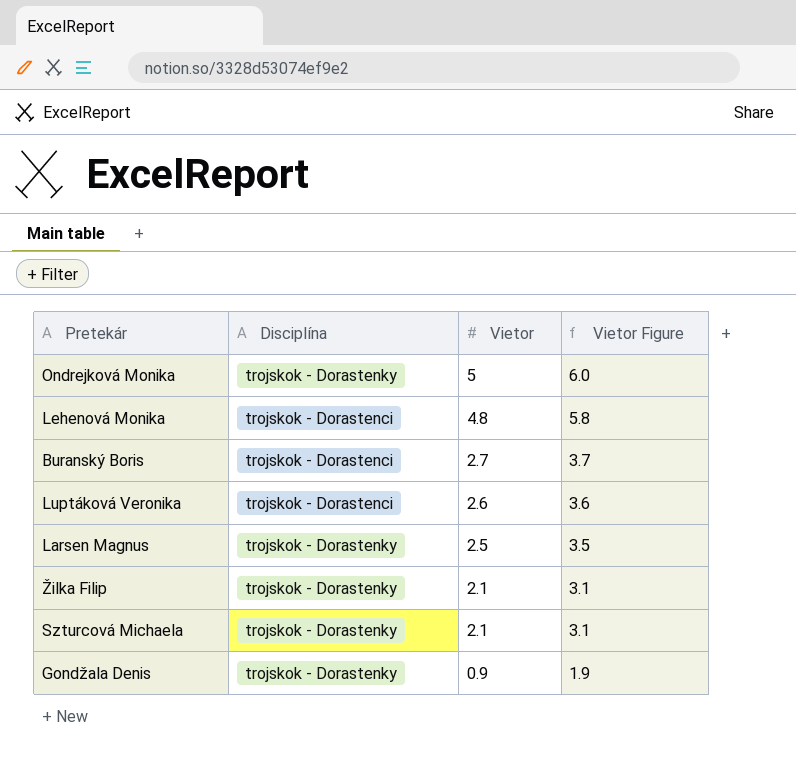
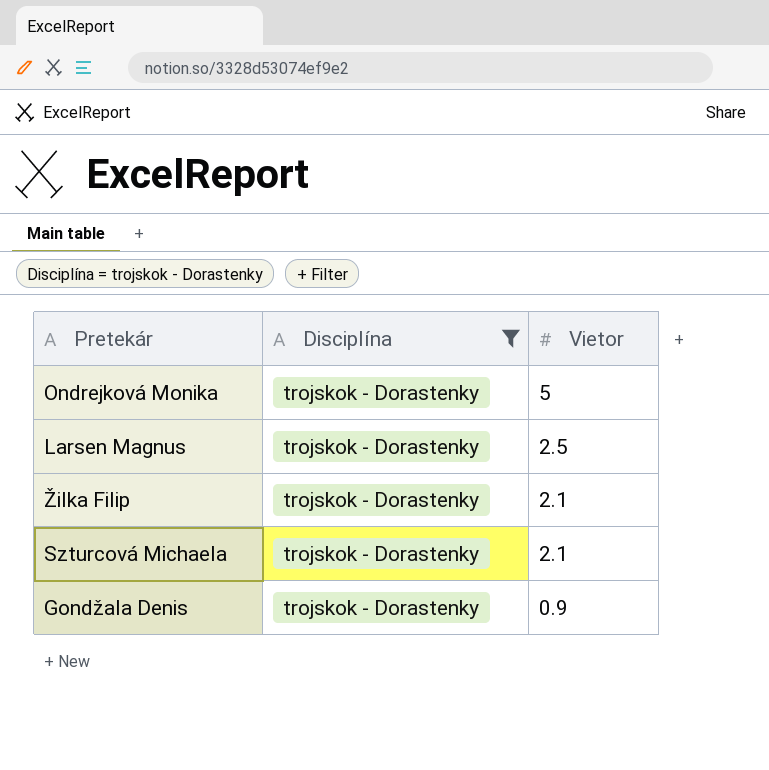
filter: none -> Disciplína = trojskok - Dorastenky
column Vietor Figure | formula: [Vietor] + 1 -> none

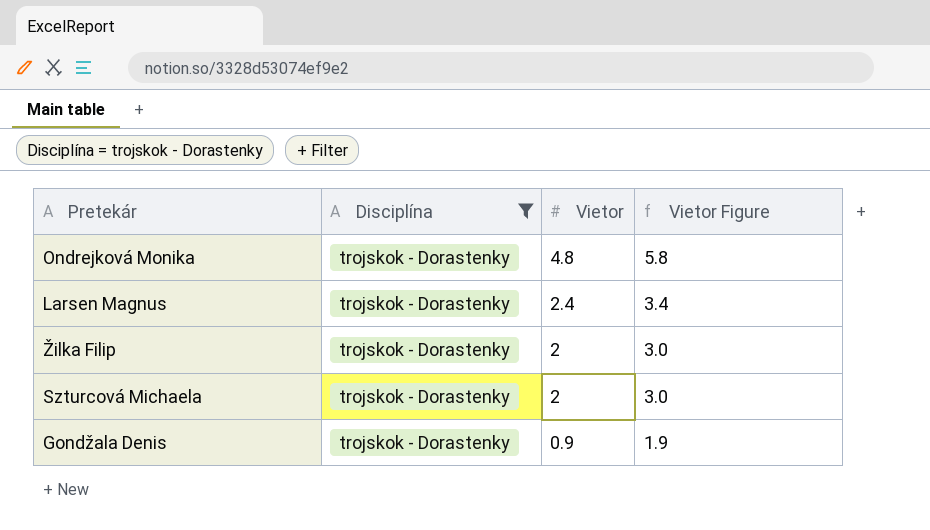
column Vietor Figure | formula: none -> [Vietor] + 1
Ondrejková Monika | Vietor: 5 -> 4.8
Larsen Magnus | Vietor: 2.5 -> 2.4
Žilka Filip | Vietor: 2.1 -> 2
Szturcová Michaela | Vietor: 2.1 -> 2

